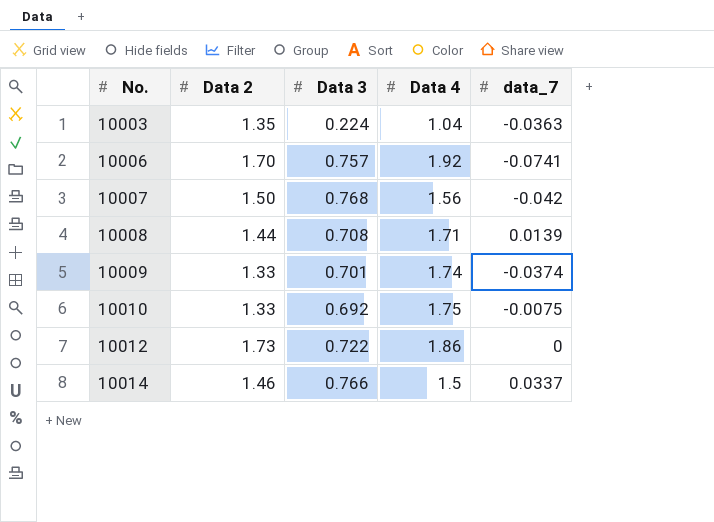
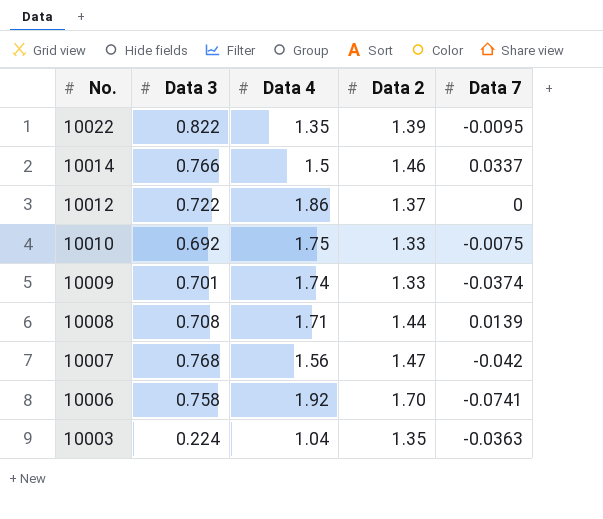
row order: No. ascending -> No. descending
column Data 2 | position: 2 -> 4
column name: data_7 -> Data 7
row 10022: none -> 0.822 | 1.35 | 1.39 | -0.0095
10012 | Data 2: 1.73 -> 1.37
10007 | Data 2: 1.50 -> 1.47
10006 | Data 3: 0.757 -> 0.758

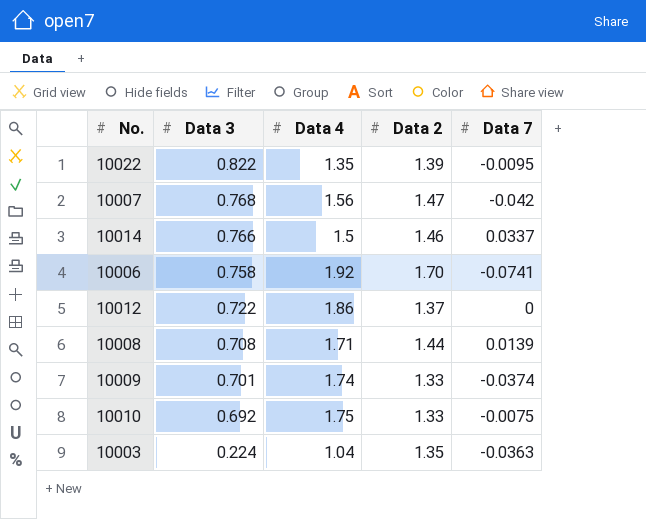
row order: No. descending -> Data 3 descending

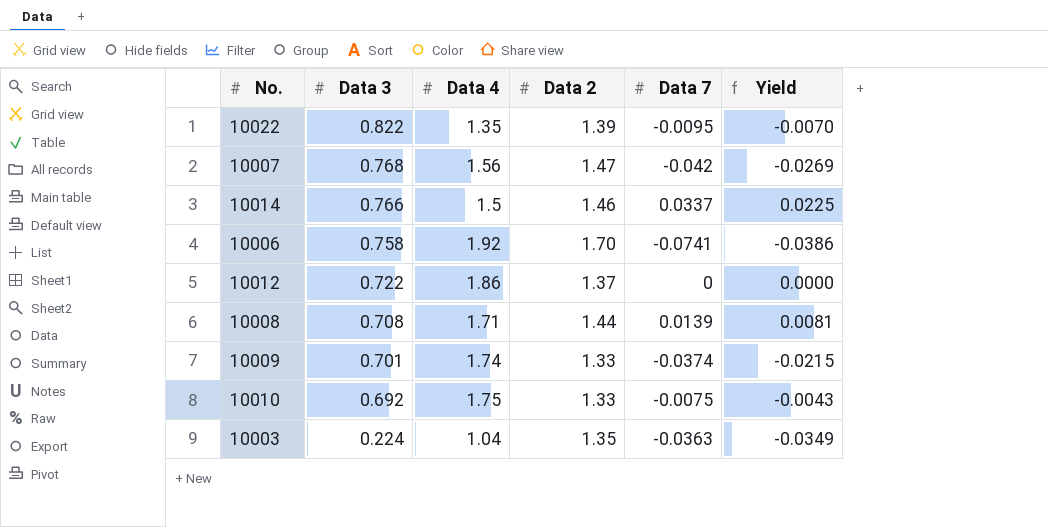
column Yield | formula: none -> [Data 7] / [Data 4]

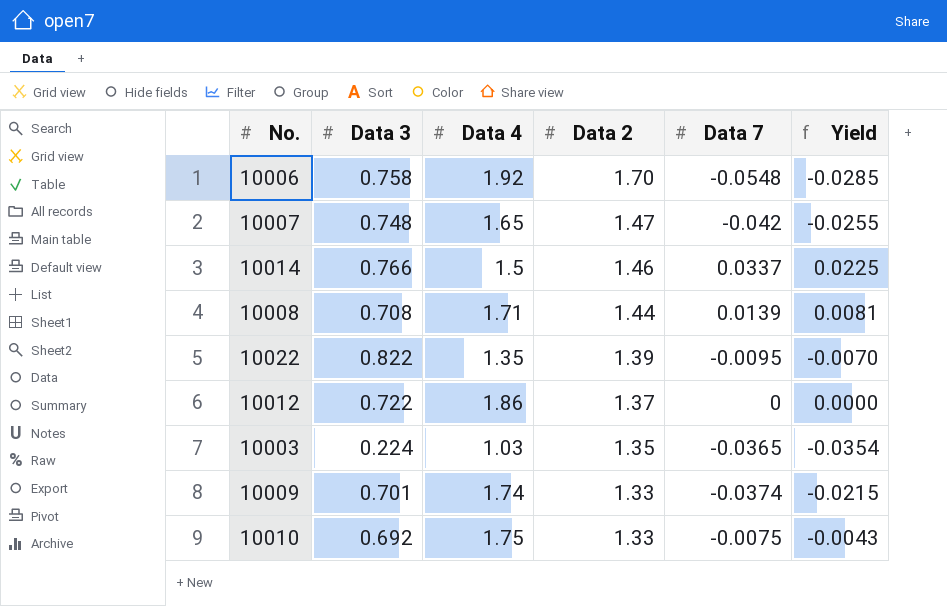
row order: Data 3 descending -> Data 2 descending
10006 | Data 7: -0.0741 -> -0.0548
10006 | Yield: -0.0386 -> -0.0285
10007 | Data 3: 0.768 -> 0.748
10007 | Data 4: 1.56 -> 1.65
10007 | Yield: -0.0269 -> -0.0255
10003 | Data 4: 1.04 -> 1.03
10003 | Data 7: -0.0363 -> -0.0365
10003 | Yield: -0.0349 -> -0.0354

